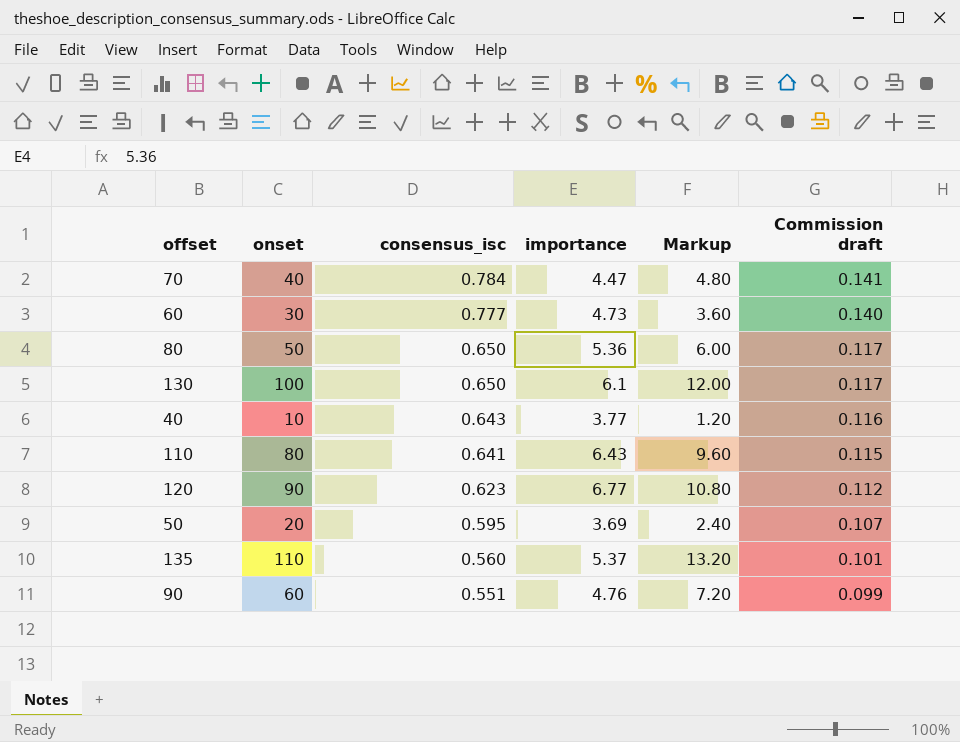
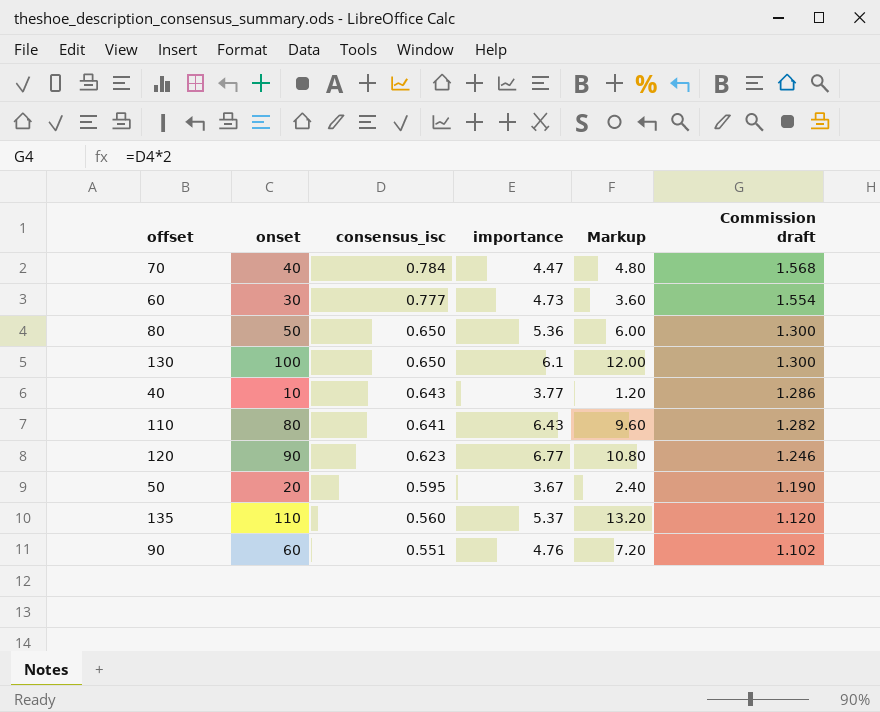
column Commission draft | formula: [consensus_isc] * 0.18 -> [consensus_isc] * 2
50 | importance: 3.69 -> 3.67

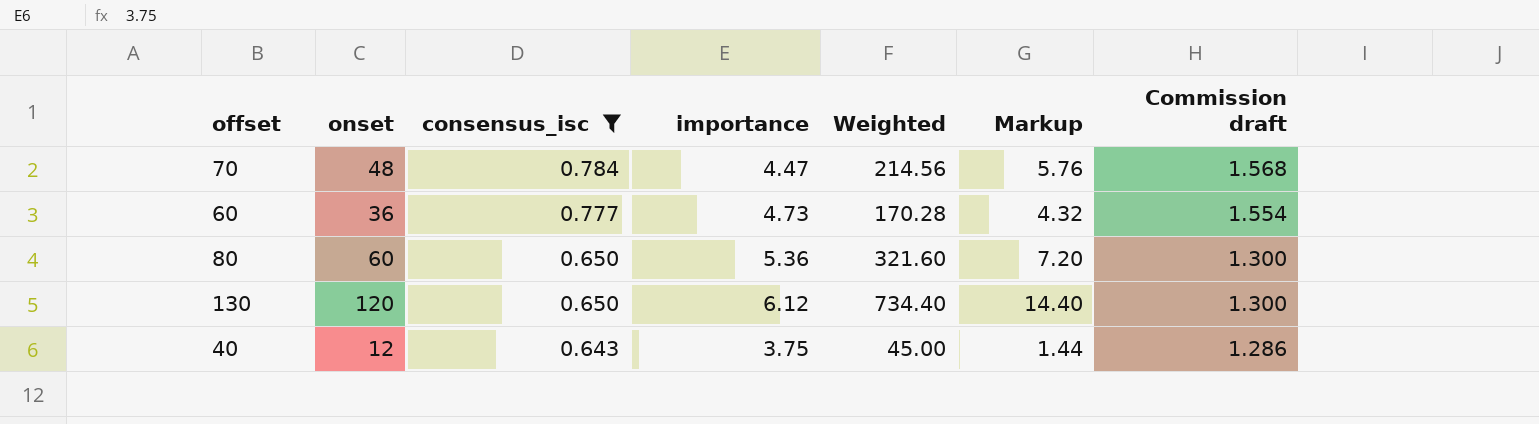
filter: none -> consensus_isc >= 0.643
column Weighted | formula: none -> [onset] * [importance]
70 | onset: 40 -> 48
70 | Markup: 4.80 -> 5.76
60 | onset: 30 -> 36
60 | Markup: 3.60 -> 4.32
80 | onset: 50 -> 60
80 | Markup: 6.00 -> 7.20
130 | onset: 100 -> 120
130 | importance: 6.1 -> 6.12
130 | Markup: 12.00 -> 14.40
40 | onset: 10 -> 12
40 | importance: 3.77 -> 3.75
40 | Markup: 1.20 -> 1.44

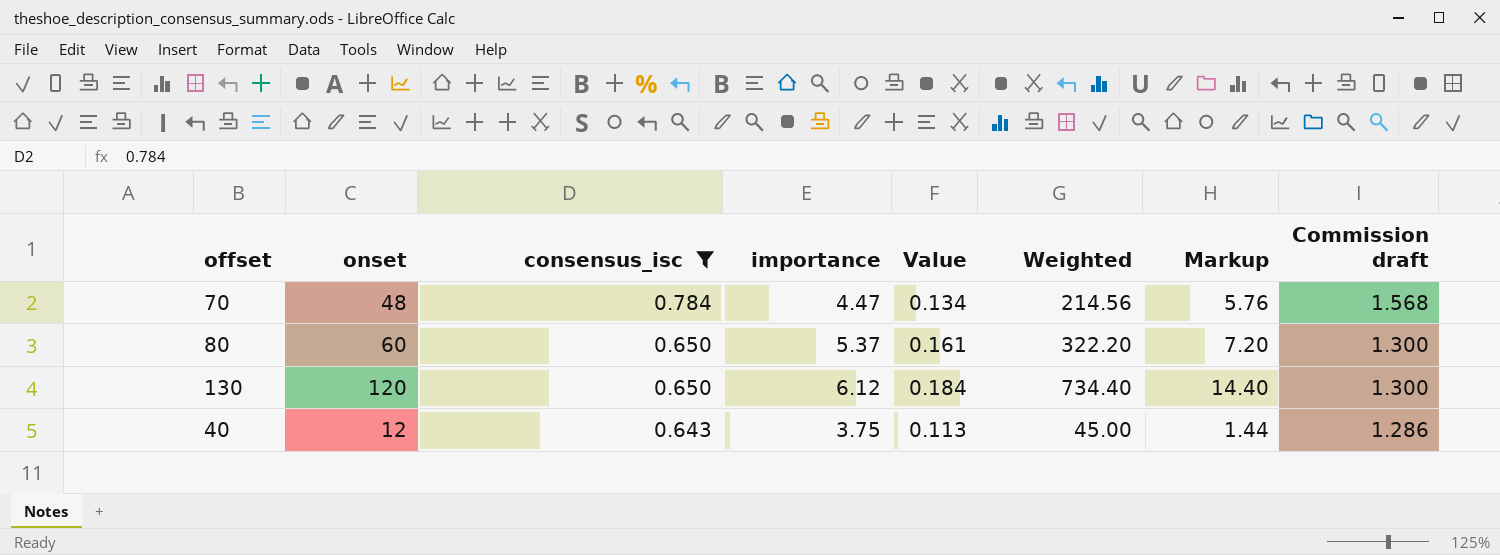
column Value | formula: none -> [importance] * 0.03
row 60: 36 | 0.777 | 4.73 | 170.28 | 4.32 | 1.554 -> none
80 | importance: 5.36 -> 5.37
80 | Weighted: 321.60 -> 322.20

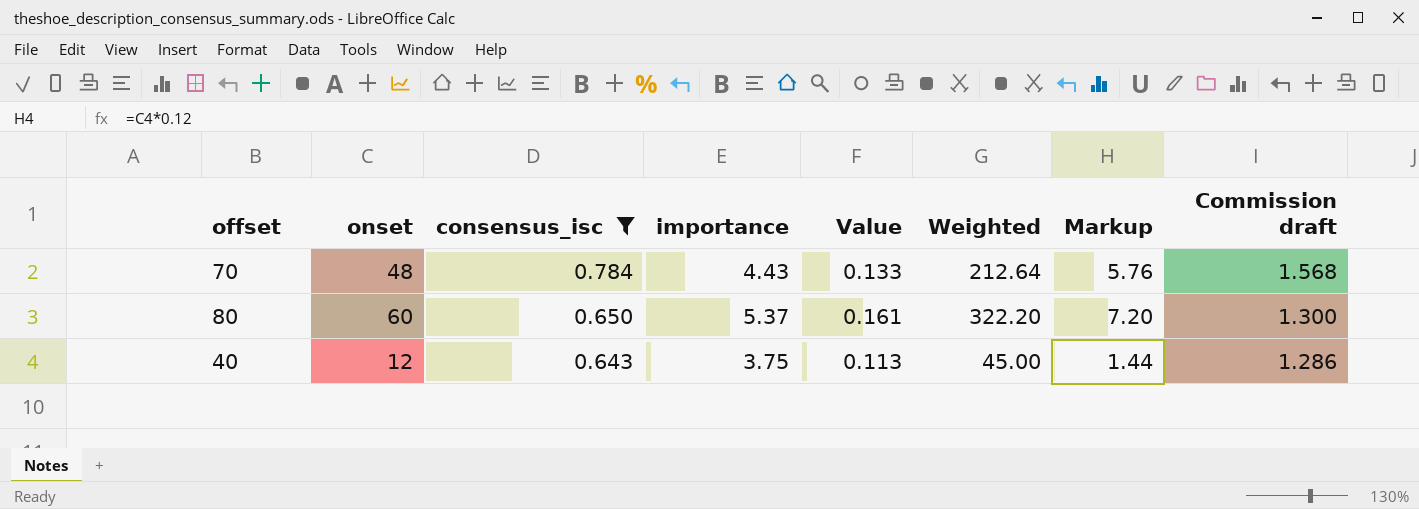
row 130: 120 | 0.650 | 6.12 | 0.184 | 734.40 | 14.40 | 1.300 -> none
70 | importance: 4.47 -> 4.43
70 | Value: 0.134 -> 0.133
70 | Weighted: 214.56 -> 212.64

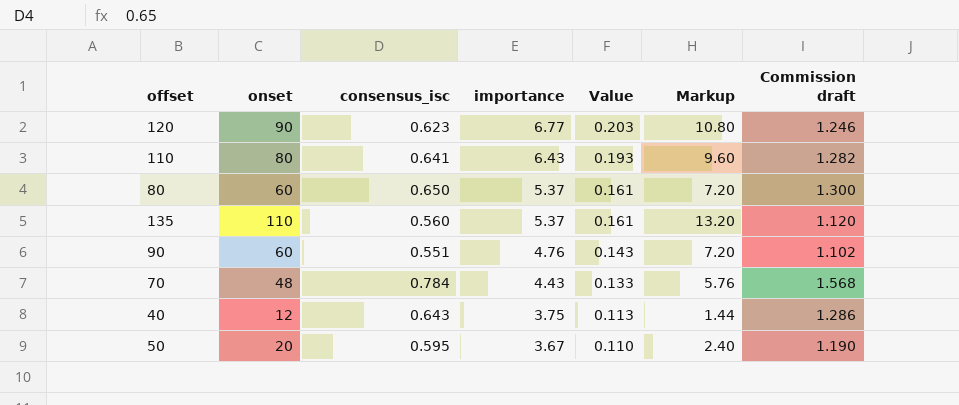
filter: consensus_isc >= 0.643 -> none
row order: consensus_isc descending -> importance descending
column Weighted | formula: [onset] * [importance] -> none

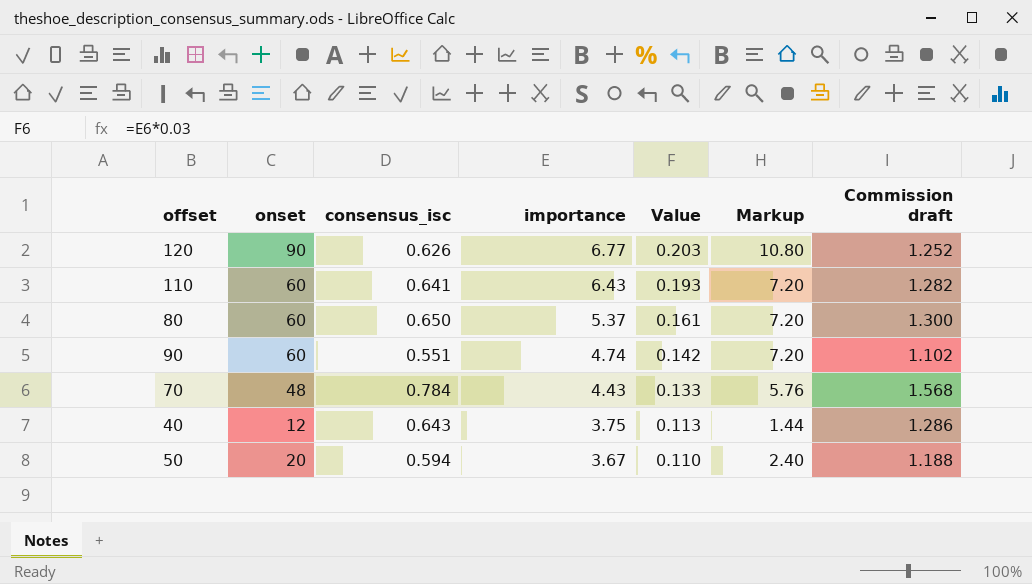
row 135: 110 | 0.560 | 5.37 | 0.161 | 13.20 | 1.120 -> none
120 | consensus_isc: 0.623 -> 0.626
120 | Commission draft: 1.246 -> 1.252
110 | onset: 80 -> 60
110 | Markup: 9.60 -> 7.20
90 | importance: 4.76 -> 4.74
90 | Value: 0.143 -> 0.142
50 | consensus_isc: 0.595 -> 0.594
50 | Commission draft: 1.190 -> 1.188

